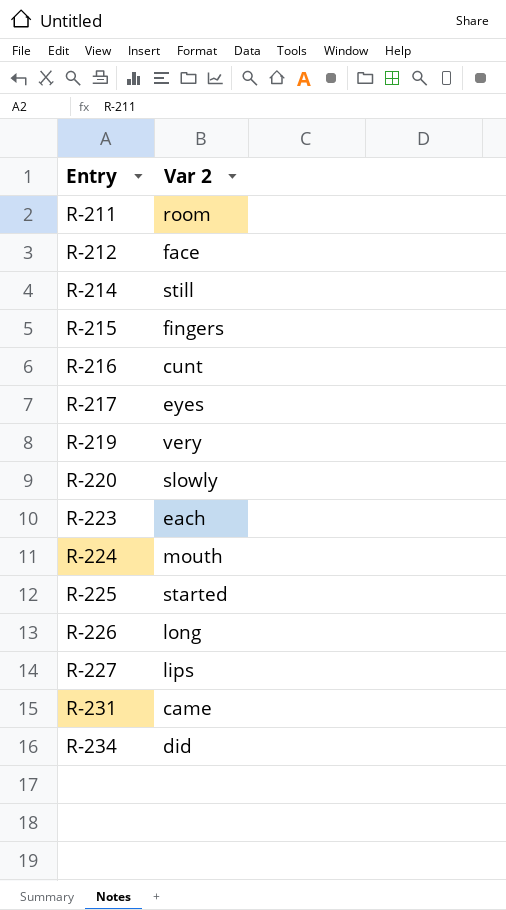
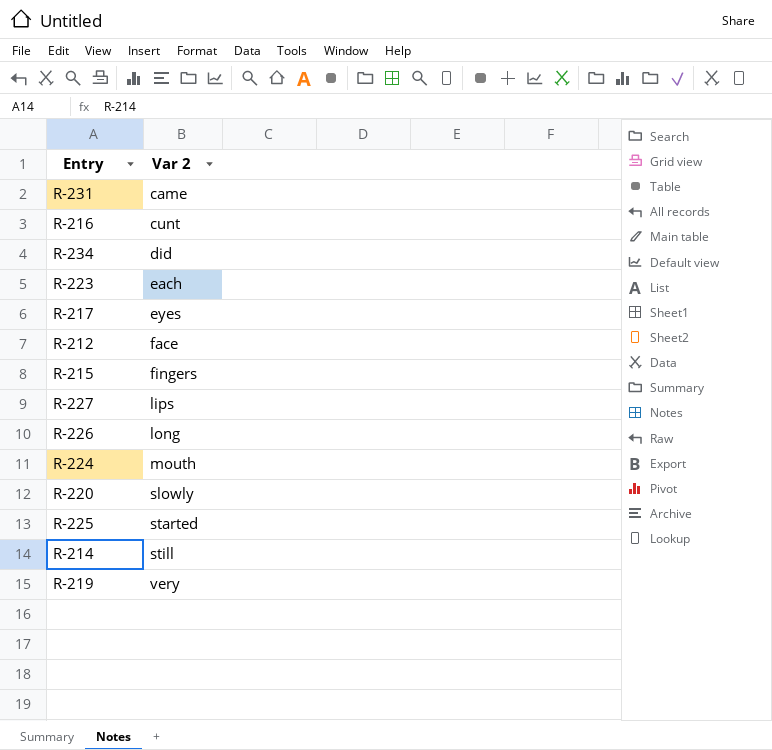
row order: Entry ascending -> Var 2 ascending
row R-211: room -> none

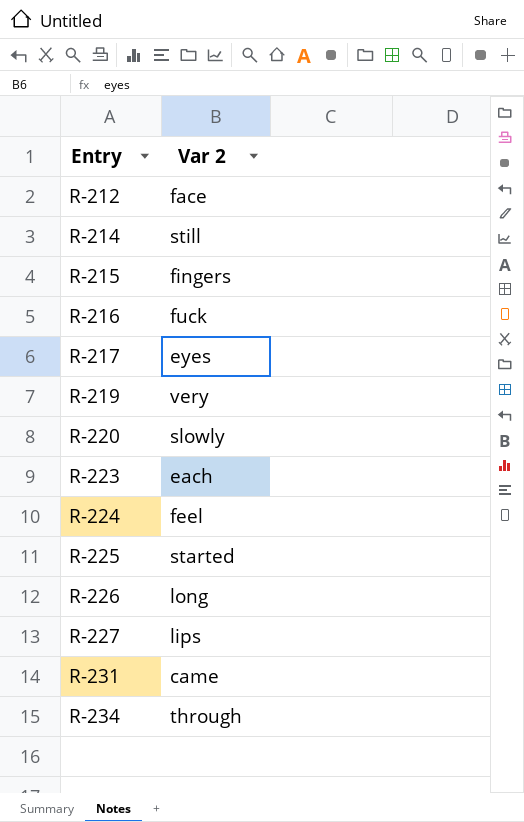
row order: Var 2 ascending -> Entry ascending
R-216 | Var 2: cunt -> fuck
R-224 | Var 2: mouth -> feel
R-234 | Var 2: did -> through

